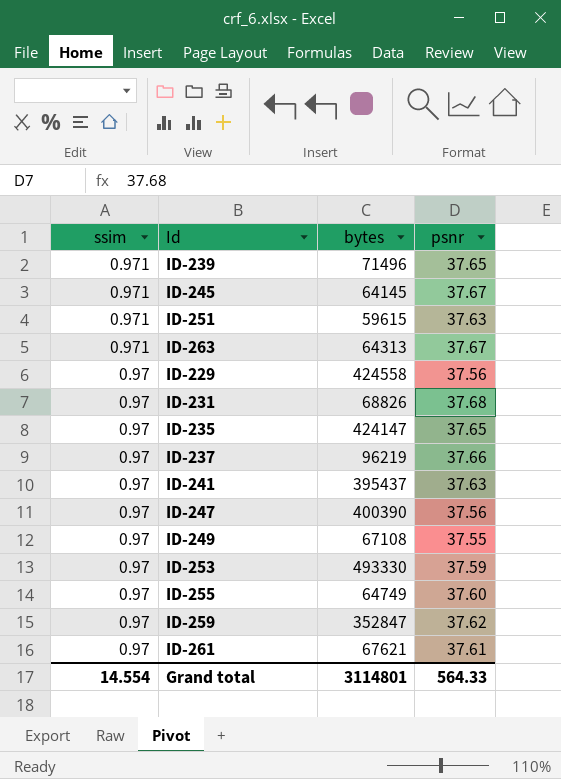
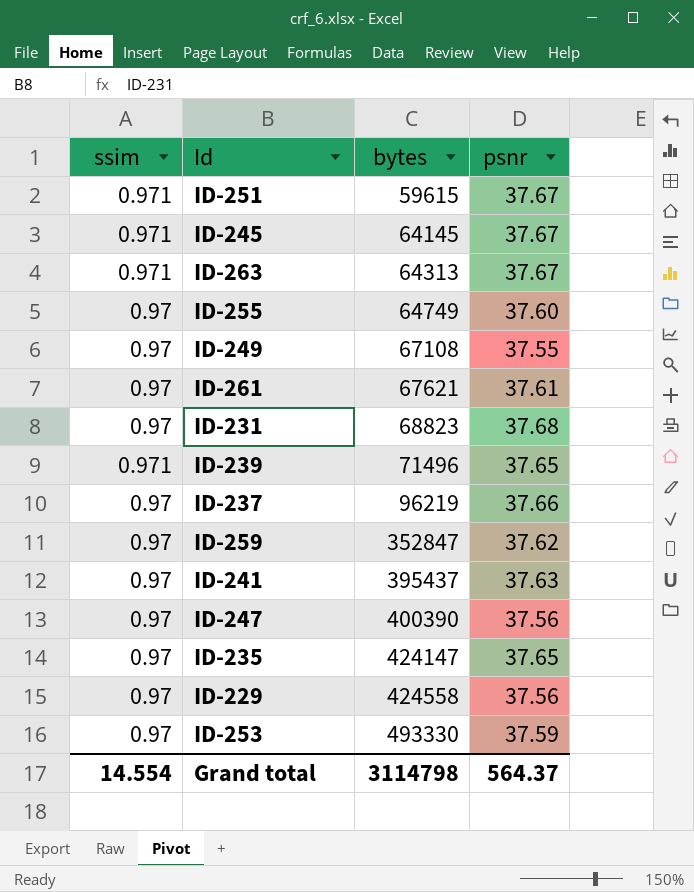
row order: ssim descending -> bytes ascending
ID-251 | psnr: 37.63 -> 37.67
ID-231 | bytes: 68826 -> 68823
Grand total | bytes: 3114801 -> 3114798
Grand total | psnr: 564.33 -> 564.37

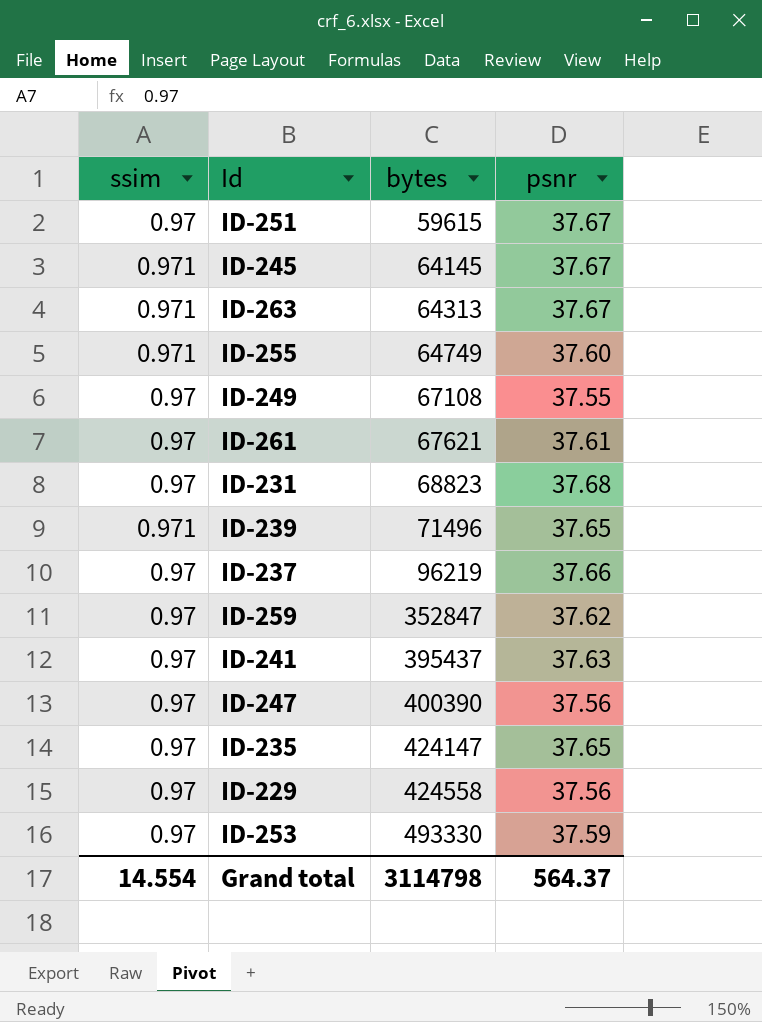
ID-251 | ssim: 0.971 -> 0.97
ID-255 | ssim: 0.97 -> 0.971

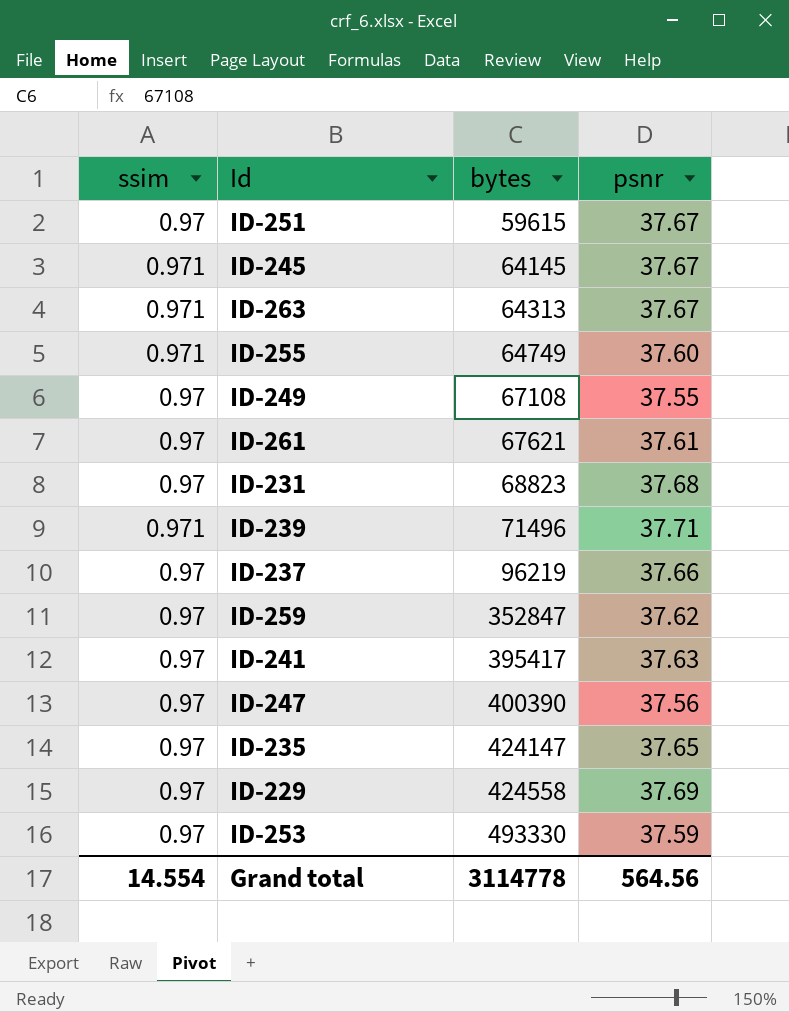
ID-239 | psnr: 37.65 -> 37.71
ID-241 | bytes: 395437 -> 395417
ID-229 | psnr: 37.56 -> 37.69
Grand total | bytes: 3114798 -> 3114778
Grand total | psnr: 564.37 -> 564.56

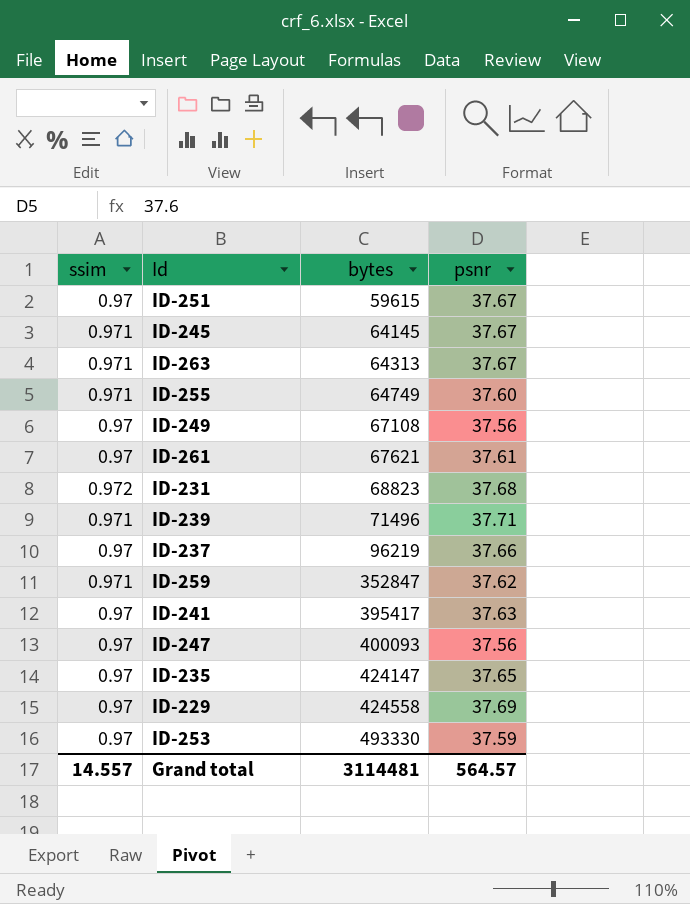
ID-249 | psnr: 37.55 -> 37.56
ID-231 | ssim: 0.97 -> 0.972
ID-259 | ssim: 0.97 -> 0.971
ID-247 | bytes: 400390 -> 400093
Grand total | ssim: 14.554 -> 14.557
Grand total | bytes: 3114778 -> 3114481
Grand total | psnr: 564.56 -> 564.57

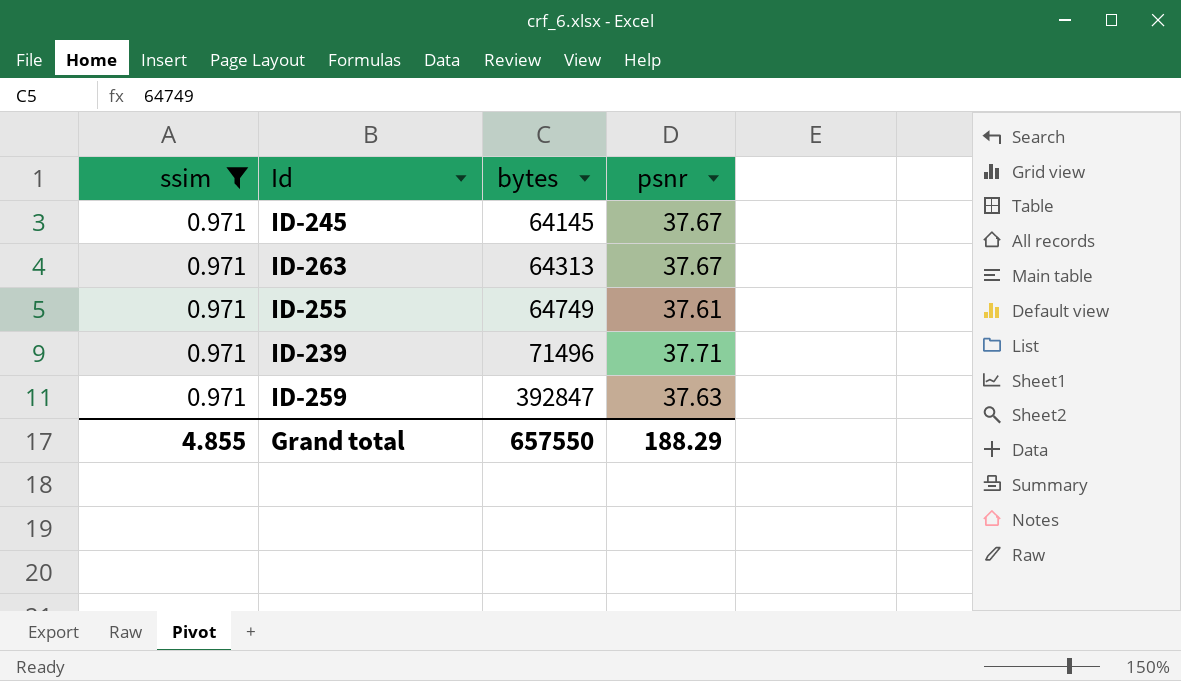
filter: none -> ssim = 0.971
ID-255 | psnr: 37.60 -> 37.61
ID-259 | bytes: 352847 -> 392847
ID-259 | psnr: 37.62 -> 37.63
Grand total | ssim: 14.557 -> 4.855
Grand total | bytes: 3114481 -> 657550
Grand total | psnr: 564.57 -> 188.29

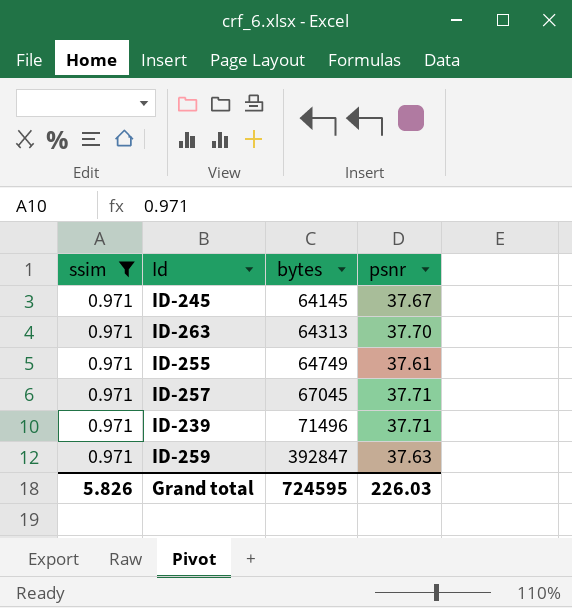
ID-263 | psnr: 37.67 -> 37.70
row ID-257: none -> 0.971 | 67045 | 37.71
Grand total | ssim: 4.855 -> 5.826
Grand total | bytes: 657550 -> 724595
Grand total | psnr: 188.29 -> 226.03

